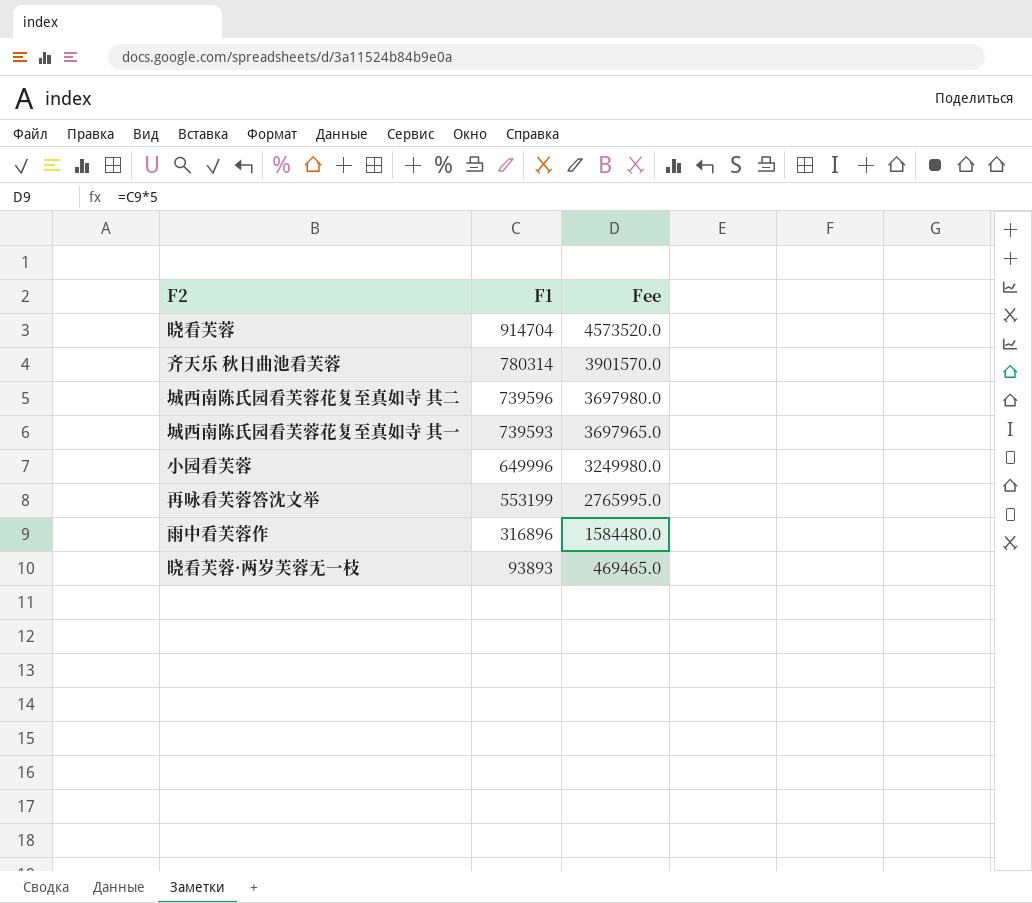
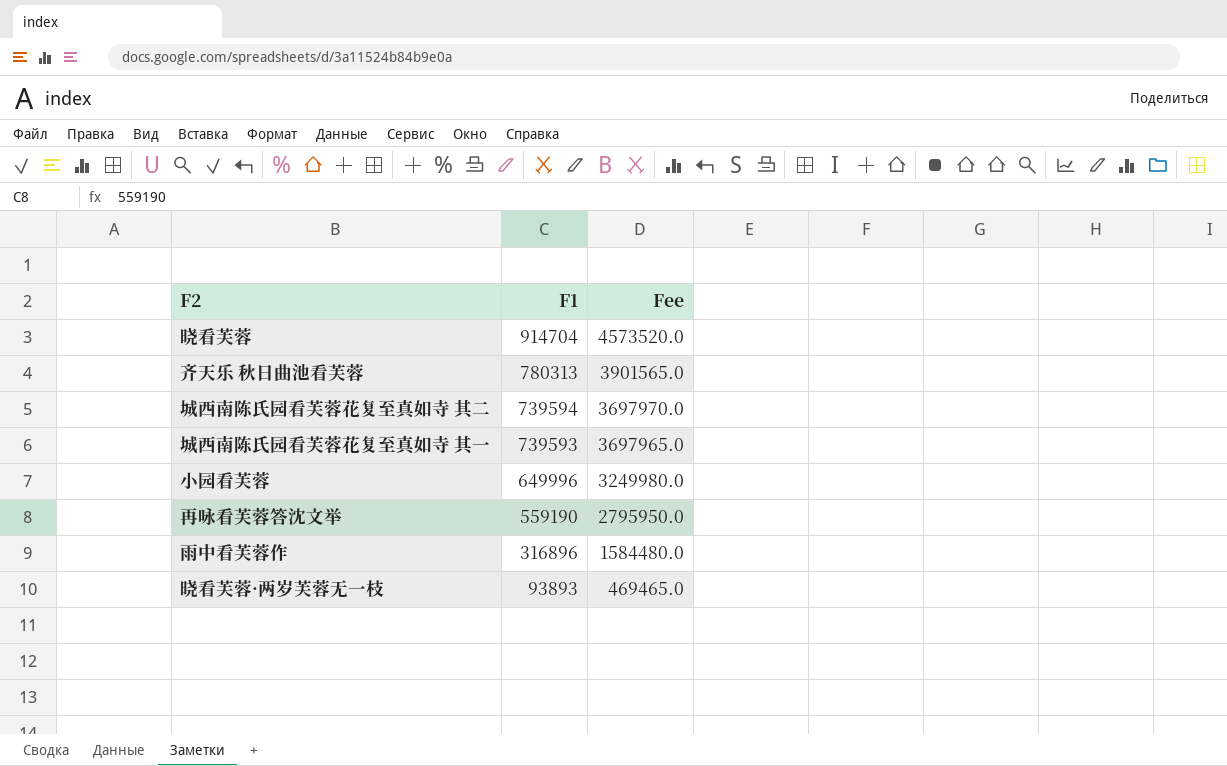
齐天乐 秋日曲池看芙蓉 | F1: 780314 -> 780313
齐天乐 秋日曲池看芙蓉 | Fee: 3901570.0 -> 3901565.0
城西南陈氏园看芙蓉花复至真如寺 其二 | F1: 739596 -> 739594
城西南陈氏园看芙蓉花复至真如寺 其二 | Fee: 3697980.0 -> 3697970.0
再咏看芙蓉答沈文举 | F1: 553199 -> 559190
再咏看芙蓉答沈文举 | Fee: 2765995.0 -> 2795950.0

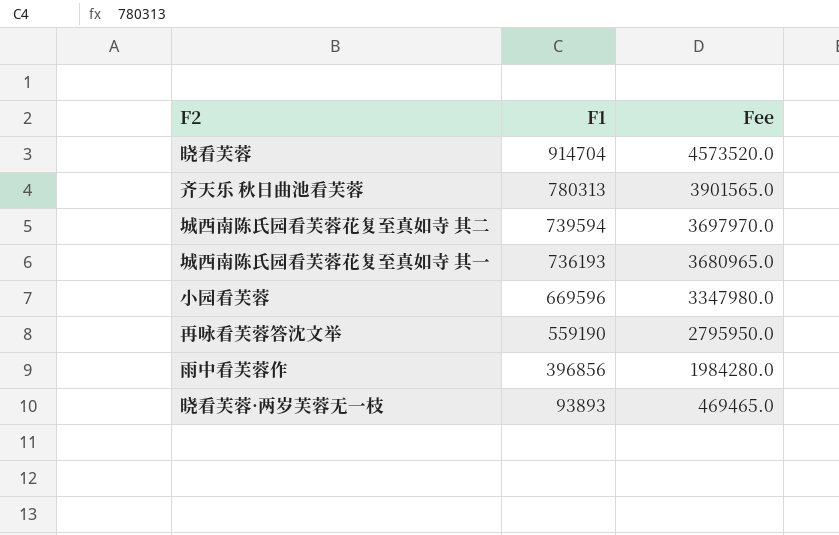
城西南陈氏园看芙蓉花复至真如寺 其一 | F1: 739593 -> 736193
城西南陈氏园看芙蓉花复至真如寺 其一 | Fee: 3697965.0 -> 3680965.0
小园看芙蓉 | F1: 649996 -> 669596
小园看芙蓉 | Fee: 3249980.0 -> 3347980.0
雨中看芙蓉作 | F1: 316896 -> 396856
雨中看芙蓉作 | Fee: 1584480.0 -> 1984280.0

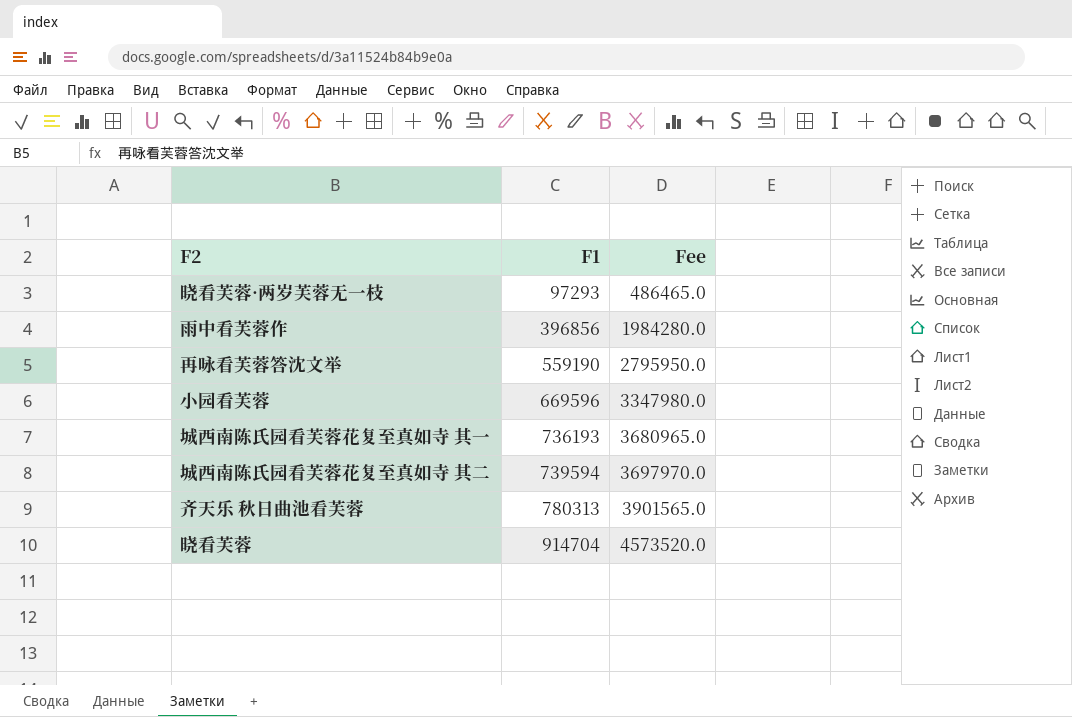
row order: F1 descending -> F1 ascending
晓看芙蓉·两岁芙蓉无一枝 | F1: 93893 -> 97293
晓看芙蓉·两岁芙蓉无一枝 | Fee: 469465.0 -> 486465.0

